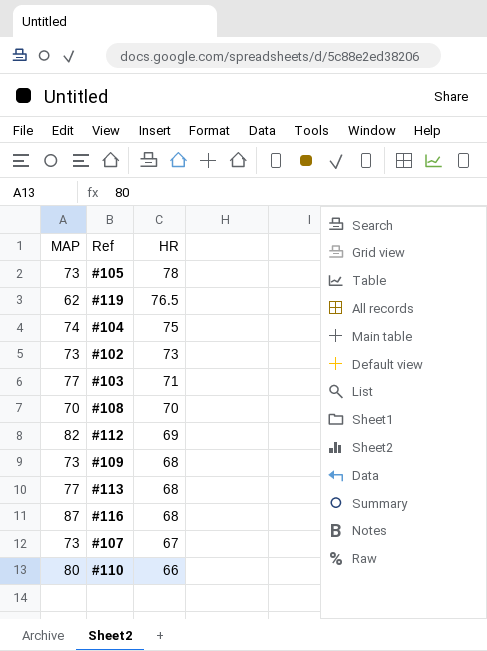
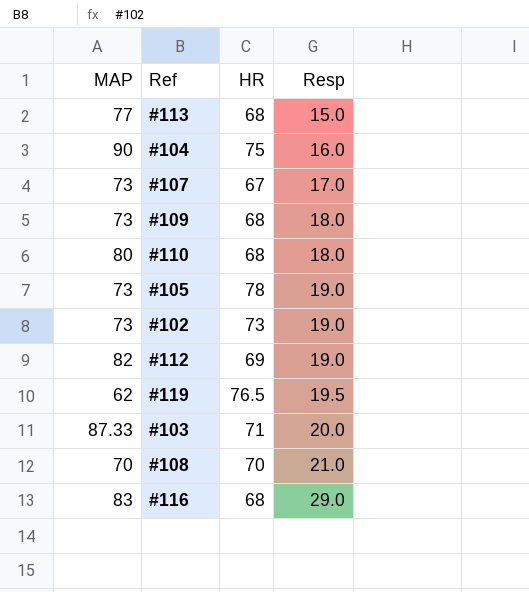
row order: HR descending -> Resp ascending
column Resp | position: none -> 4
#104 | MAP: 74 -> 90
#110 | HR: 66 -> 68
#103 | MAP: 77 -> 87.33
#116 | MAP: 87 -> 83

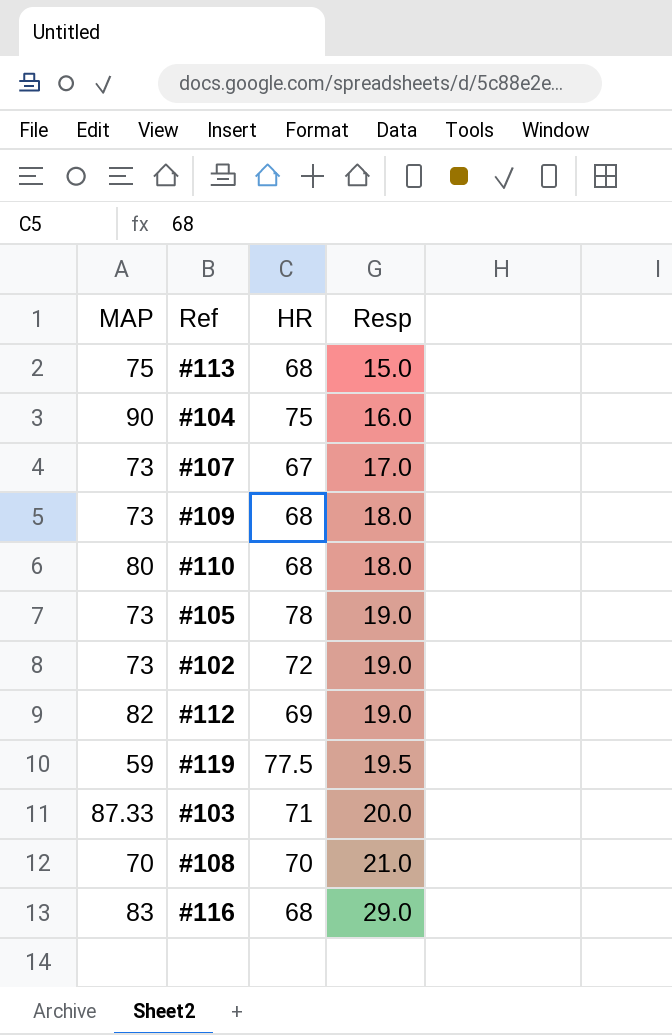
#113 | MAP: 77 -> 75
#102 | HR: 73 -> 72
#119 | MAP: 62 -> 59
#119 | HR: 76.5 -> 77.5

